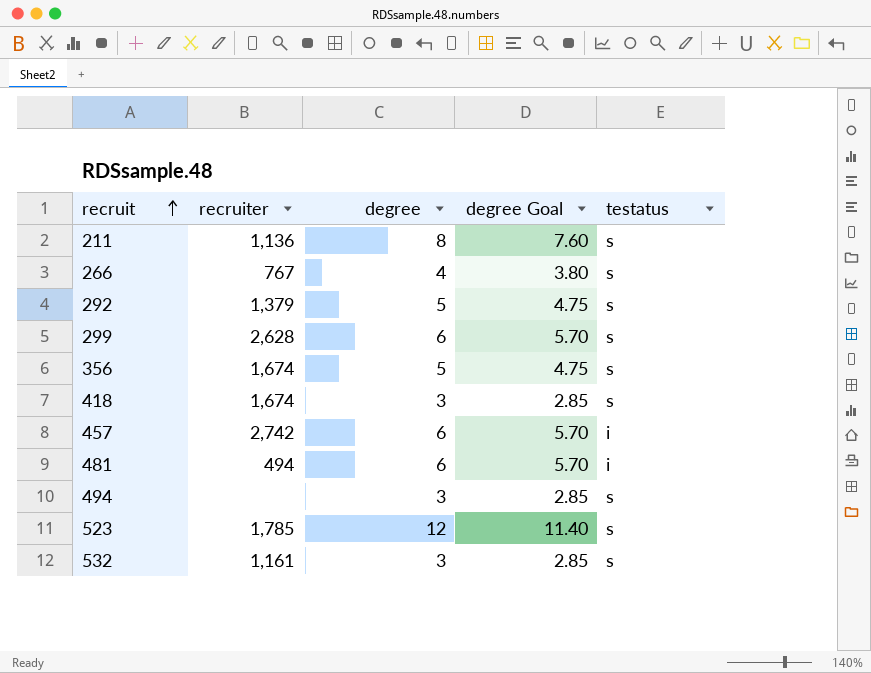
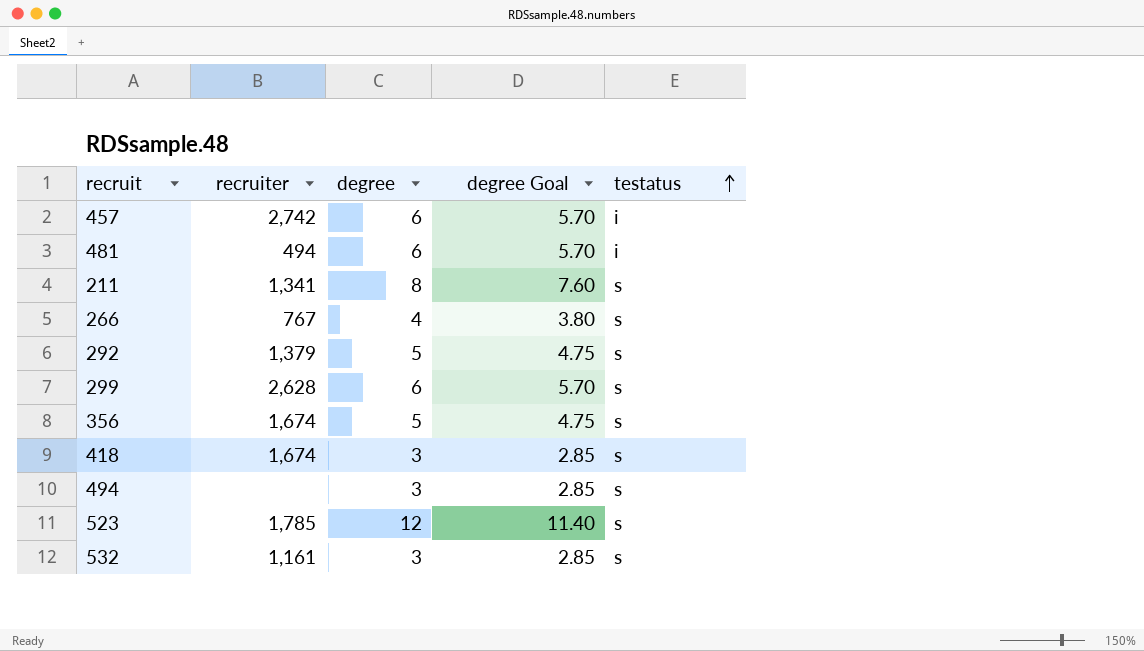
row order: recruit ascending -> testatus ascending
211 | recruiter: 1,136 -> 1,341

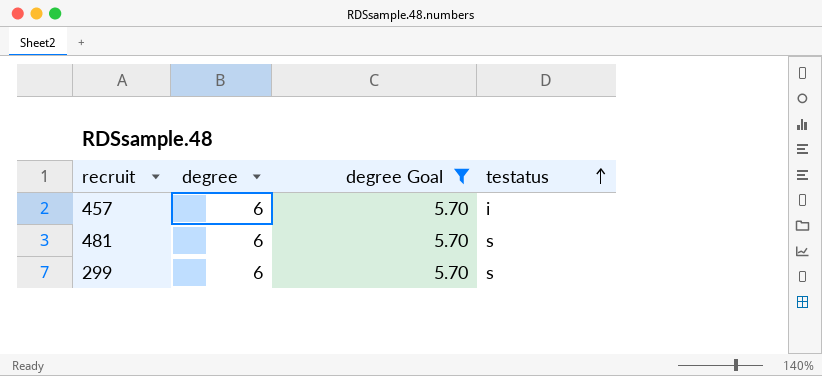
filter: none -> degree Goal = 5.70
column recruiter | position: 2 -> none
481 | testatus: i -> s

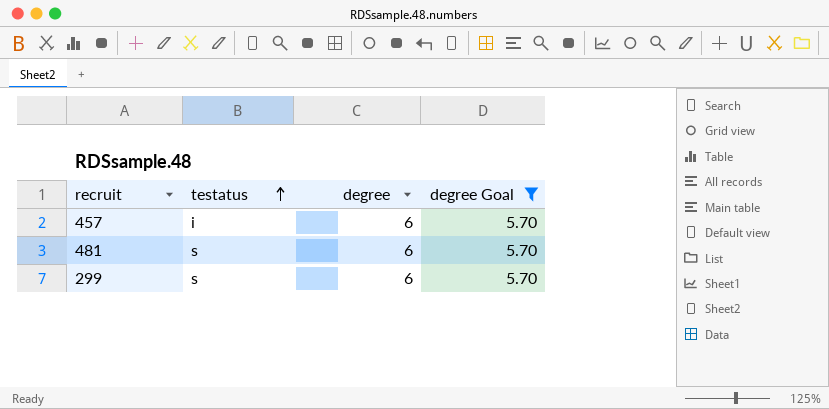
column testatus | position: 4 -> 2

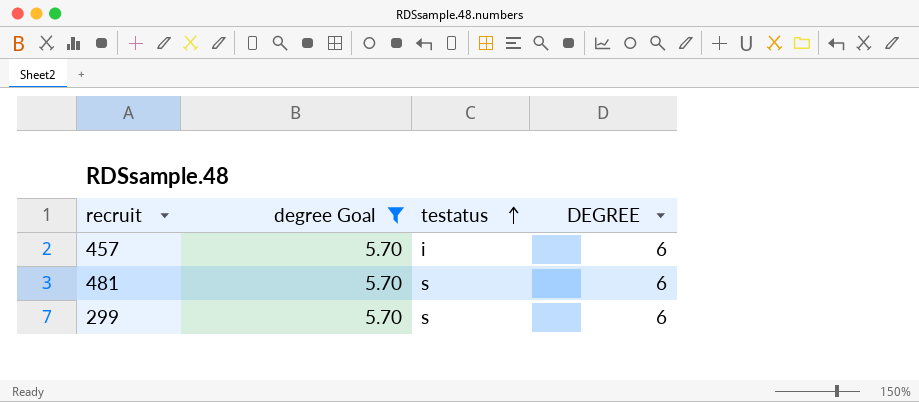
column degree Goal | position: 4 -> 2
column name: degree -> DEGREE

